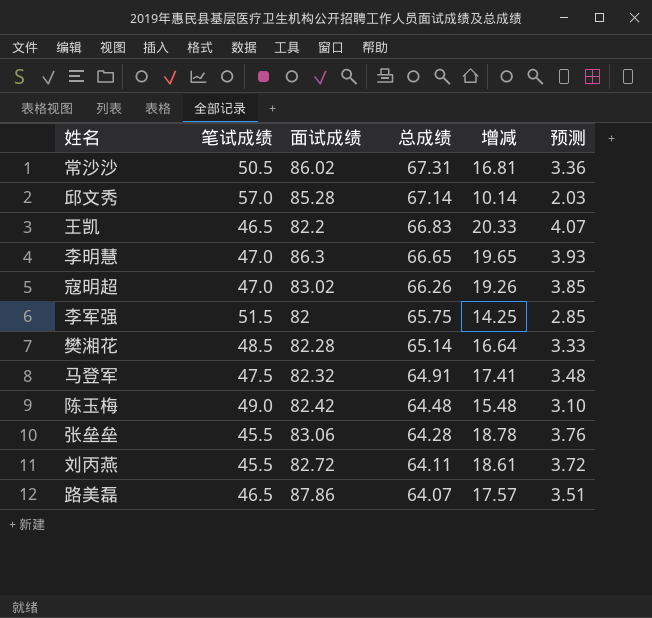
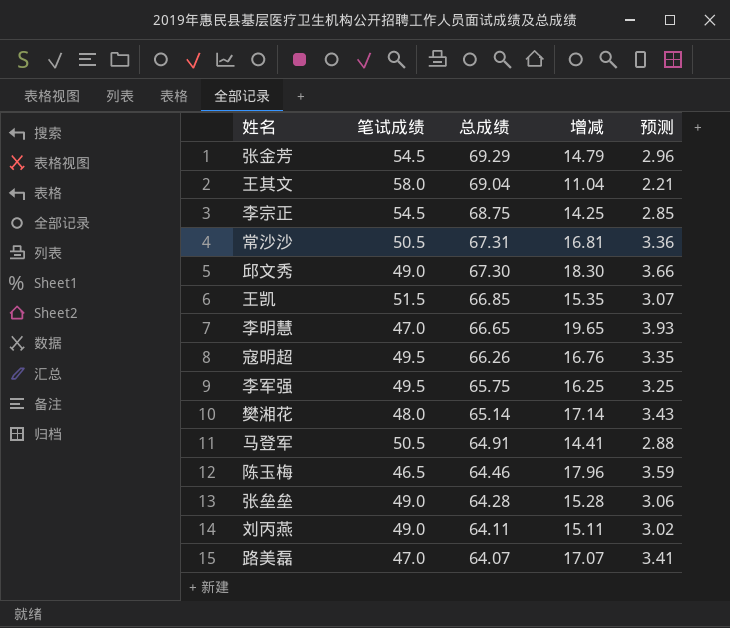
column 面试成绩 | position: 3 -> none
row 张金芳: none -> 54.5 | 69.29 | 14.79 | 2.96
row 王其文: none -> 58.0 | 69.04 | 11.04 | 2.21
row 李宗正: none -> 54.5 | 68.75 | 14.25 | 2.85
邱文秀 | 笔试成绩: 57.0 -> 49.0
邱文秀 | 总成绩: 67.14 -> 67.30
邱文秀 | 增减: 10.14 -> 18.30
邱文秀 | 预测: 2.03 -> 3.66
王凯 | 笔试成绩: 46.5 -> 51.5
王凯 | 总成绩: 66.83 -> 66.85
王凯 | 增减: 20.33 -> 15.35
王凯 | 预测: 4.07 -> 3.07
寇明超 | 笔试成绩: 47.0 -> 49.5
寇明超 | 增减: 19.26 -> 16.76
寇明超 | 预测: 3.85 -> 3.35
李军强 | 笔试成绩: 51.5 -> 49.5
李军强 | 增减: 14.25 -> 16.25
李军强 | 预测: 2.85 -> 3.25
樊湘花 | 笔试成绩: 48.5 -> 48.0
樊湘花 | 增减: 16.64 -> 17.14
樊湘花 | 预测: 3.33 -> 3.43
马登军 | 笔试成绩: 47.5 -> 50.5
马登军 | 增减: 17.41 -> 14.41
马登军 | 预测: 3.48 -> 2.88
陈玉梅 | 笔试成绩: 49.0 -> 46.5
陈玉梅 | 总成绩: 64.48 -> 64.46
陈玉梅 | 增减: 15.48 -> 17.96
陈玉梅 | 预测: 3.10 -> 3.59
张垒垒 | 笔试成绩: 45.5 -> 49.0
张垒垒 | 增减: 18.78 -> 15.28
张垒垒 | 预测: 3.76 -> 3.06
刘丙燕 | 笔试成绩: 45.5 -> 49.0
刘丙燕 | 增减: 18.61 -> 15.11
刘丙燕 | 预测: 3.72 -> 3.02
路美磊 | 笔试成绩: 46.5 -> 47.0
路美磊 | 增减: 17.57 -> 17.07
路美磊 | 预测: 3.51 -> 3.41

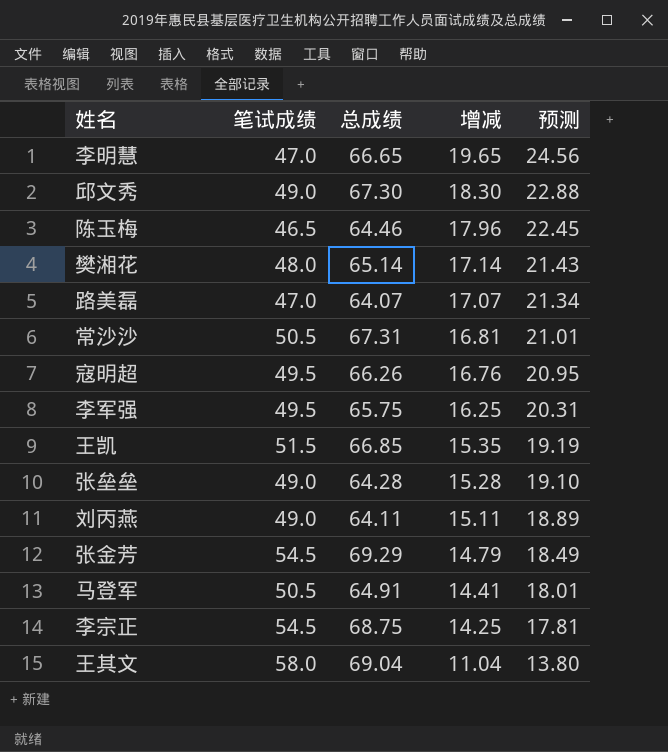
row order: 总成绩 descending -> 增减 descending
column 预测 | formula: [增减] * 0.2 -> [增减] * 1.25

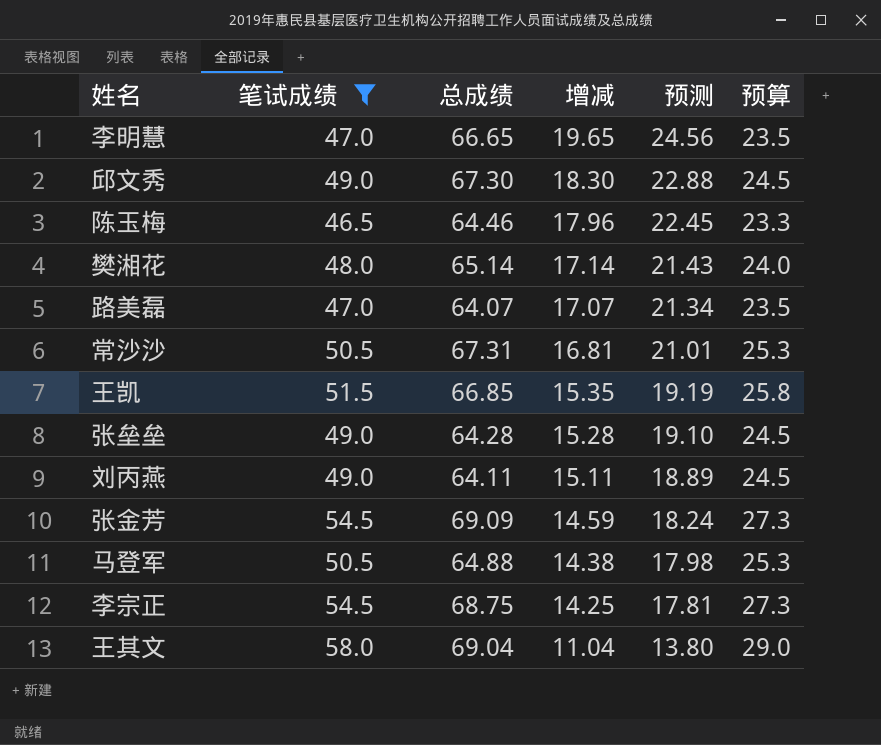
filter: none -> 笔试成绩 != 49.5
column 预算 | formula: none -> [笔试成绩] * 0.5
张金芳 | 总成绩: 69.29 -> 69.09
张金芳 | 增减: 14.79 -> 14.59
张金芳 | 预测: 18.49 -> 18.24
马登军 | 总成绩: 64.91 -> 64.88
马登军 | 增减: 14.41 -> 14.38
马登军 | 预测: 18.01 -> 17.98

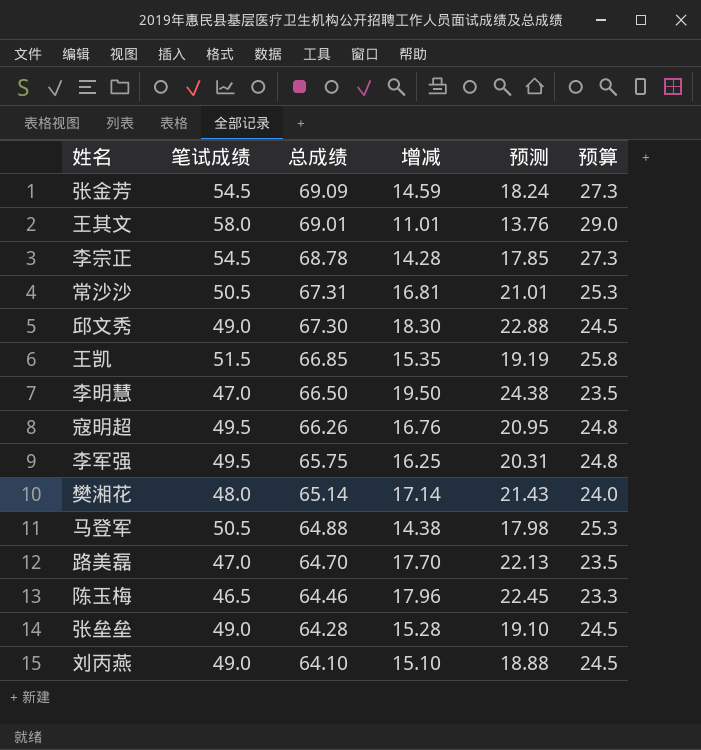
filter: 笔试成绩 != 49.5 -> none
row order: 增减 descending -> 总成绩 descending
王其文 | 总成绩: 69.04 -> 69.01
王其文 | 增减: 11.04 -> 11.01
王其文 | 预测: 13.80 -> 13.76
李宗正 | 总成绩: 68.75 -> 68.78
李宗正 | 增减: 14.25 -> 14.28
李宗正 | 预测: 17.81 -> 17.85
李明慧 | 总成绩: 66.65 -> 66.50
李明慧 | 增减: 19.65 -> 19.50
李明慧 | 预测: 24.56 -> 24.38
路美磊 | 总成绩: 64.07 -> 64.70
路美磊 | 增减: 17.07 -> 17.70
路美磊 | 预测: 21.34 -> 22.13
刘丙燕 | 总成绩: 64.11 -> 64.10
刘丙燕 | 增减: 15.11 -> 15.10
刘丙燕 | 预测: 18.89 -> 18.88

